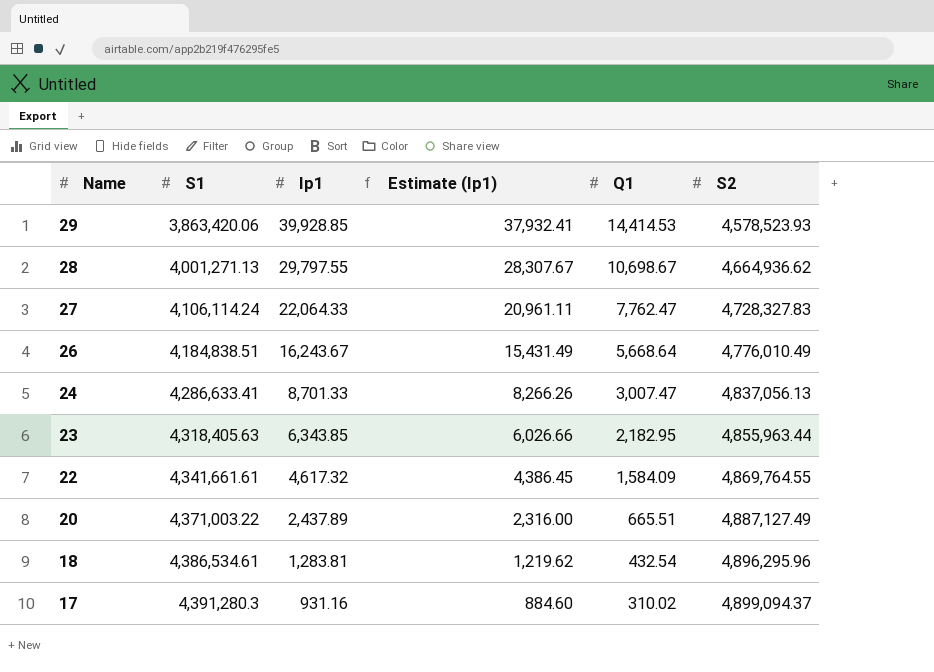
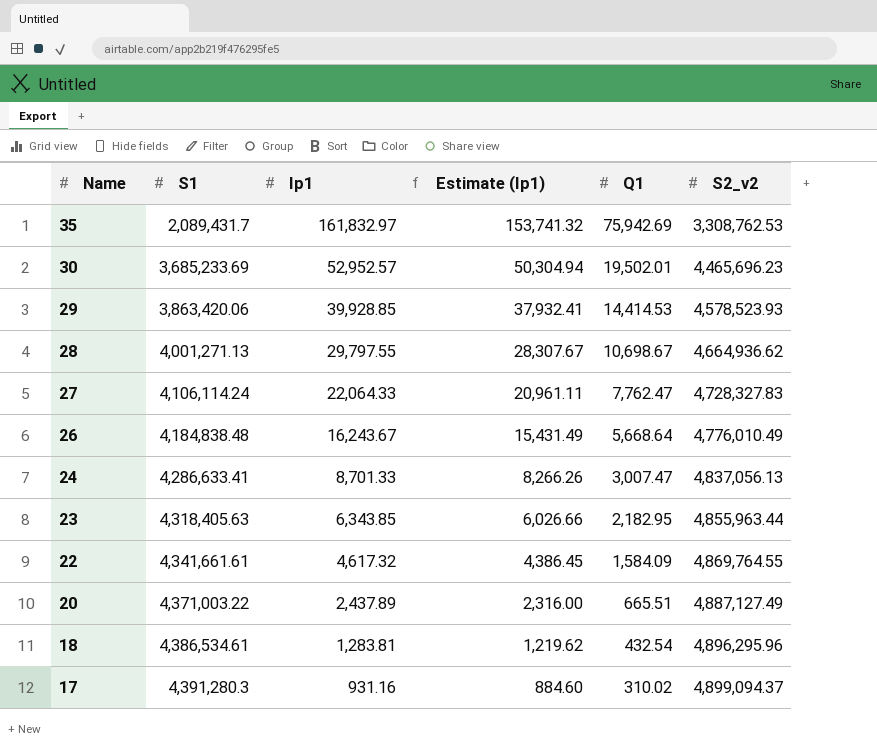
column name: S2 -> S2_v2
row 35: none -> 2,089,431.7 | 161,832.97 | 153,741.32 | 75,942.69 | 3,308,762.53
row 30: none -> 3,685,233.69 | 52,952.57 | 50,304.94 | 19,502.01 | 4,465,696.23
26 | S1: 4,184,838.51 -> 4,184,838.48

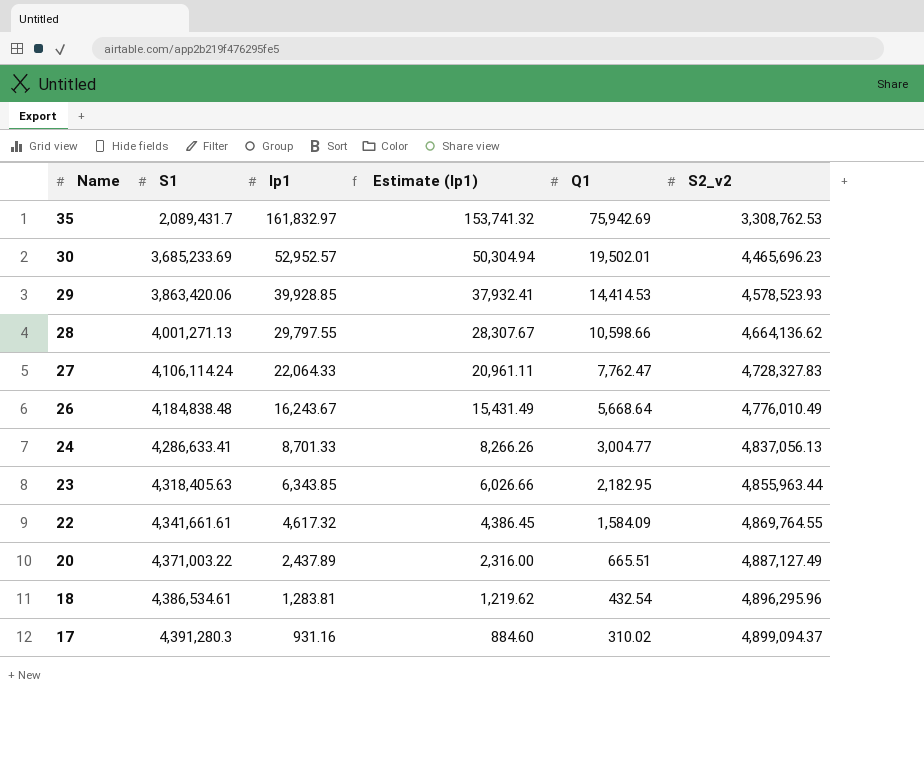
28 | Q1: 10,698.67 -> 10,598.66
28 | S2_v2: 4,664,936.62 -> 4,664,136.62
24 | Q1: 3,007.47 -> 3,004.77

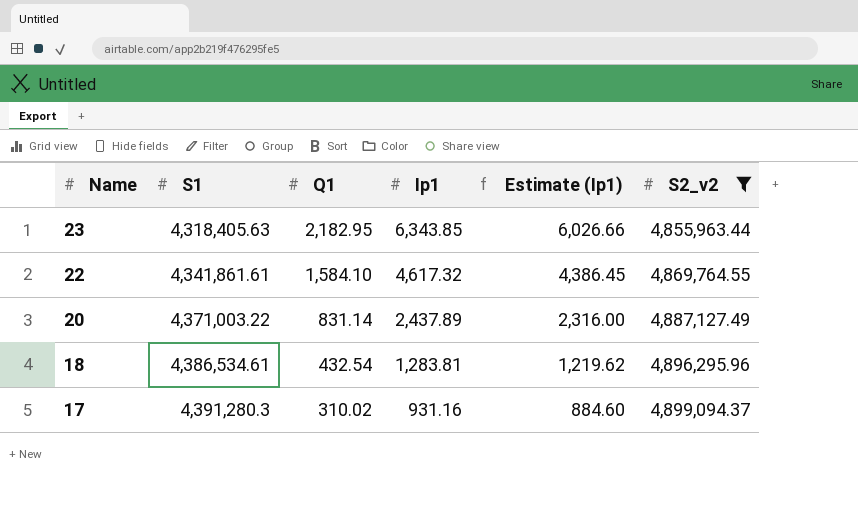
filter: none -> S2_v2 >= 4,855,963.44
column Q1 | position: 5 -> 3
22 | S1: 4,341,661.61 -> 4,341,861.61
22 | Q1: 1,584.09 -> 1,584.10
20 | Q1: 665.51 -> 831.14

